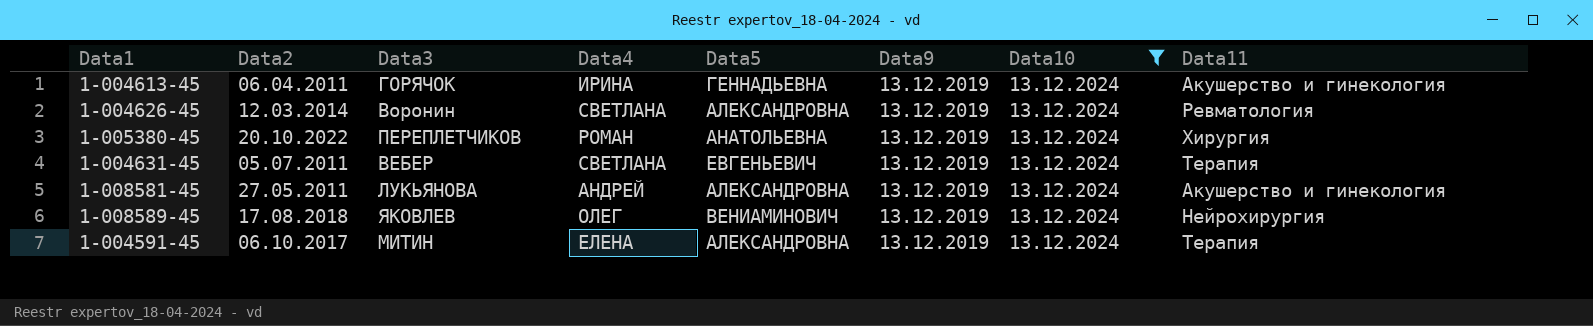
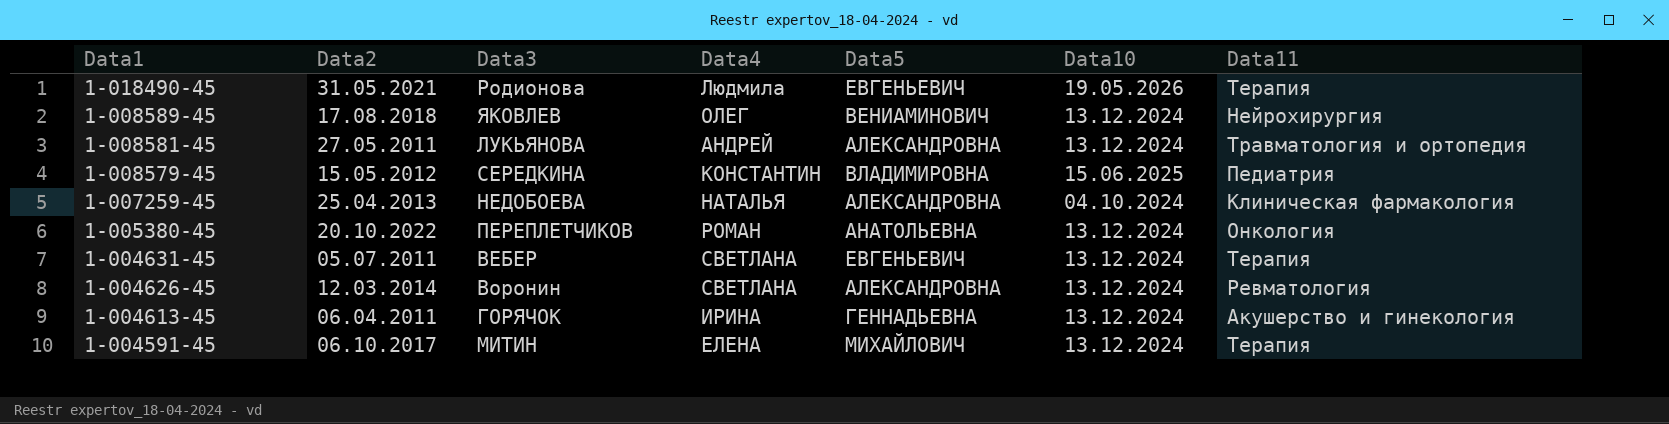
filter: Data10 = 13.12.2024 -> none
row order: none -> Data1 descending
column Data9 | position: 6 -> none
1-008581-45 | Data11: Акушерство и гинекология -> Травматология и ортопедия
1-005380-45 | Data11: Хирургия -> Онкология
1-004591-45 | Data5: АЛЕКСАНДРОВНА -> МИХАЙЛОВИЧ

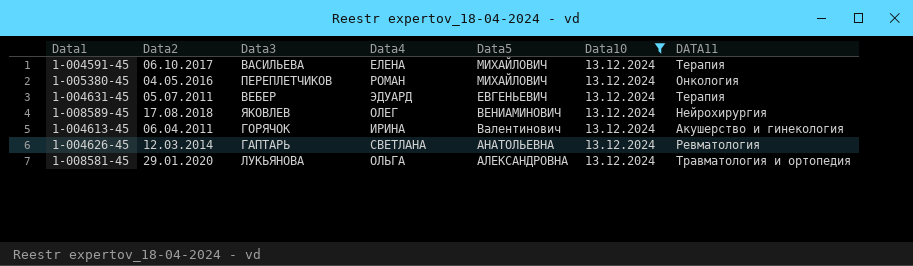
filter: none -> Data10 = 13.12.2024
row order: Data1 descending -> Data5 descending
column name: Data11 -> DATA11
1-004591-45 | Data3: МИТИН -> ВАСИЛЬЕВА
1-005380-45 | Data2: 20.10.2022 -> 04.05.2016
1-005380-45 | Data5: АНАТОЛЬЕВНА -> МИХАЙЛОВИЧ
1-004631-45 | Data4: СВЕТЛАНА -> ЭДУАРД
1-004613-45 | Data5: ГЕННАДЬЕВНА -> Валентинович
1-004626-45 | Data3: Воронин -> ГАПТАРЬ
1-004626-45 | Data5: АЛЕКСАНДРОВНА -> АНАТОЛЬЕВНА
1-008581-45 | Data2: 27.05.2011 -> 29.01.2020
1-008581-45 | Data4: АНДРЕЙ -> ОЛЬГА

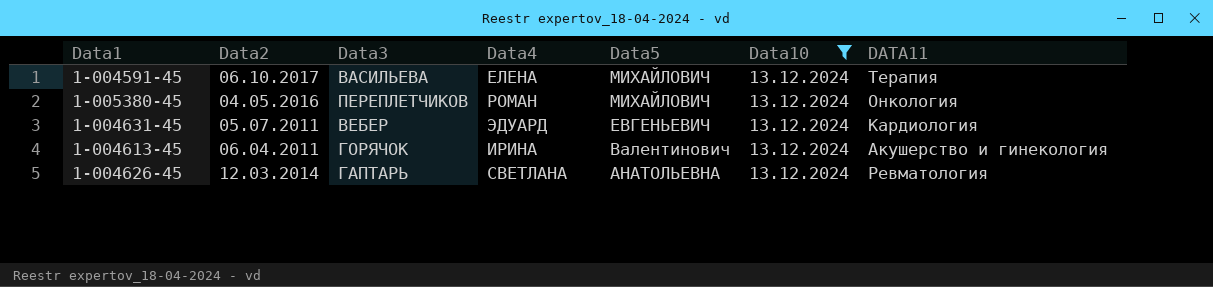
row 1-008589-45: 17.08.2018 | ЯКОВЛЕВ | ОЛЕГ | ВЕНИАМИНОВИЧ | 13.12.2024 | Нейрохирургия -> none
row 1-008581-45: 29.01.2020 | ЛУКЬЯНОВА | ОЛЬГА | АЛЕКСАНДРОВНА | 13.12.2024 | Травматология и ортопедия -> none
1-004631-45 | DATA11: Терапия -> Кардиология

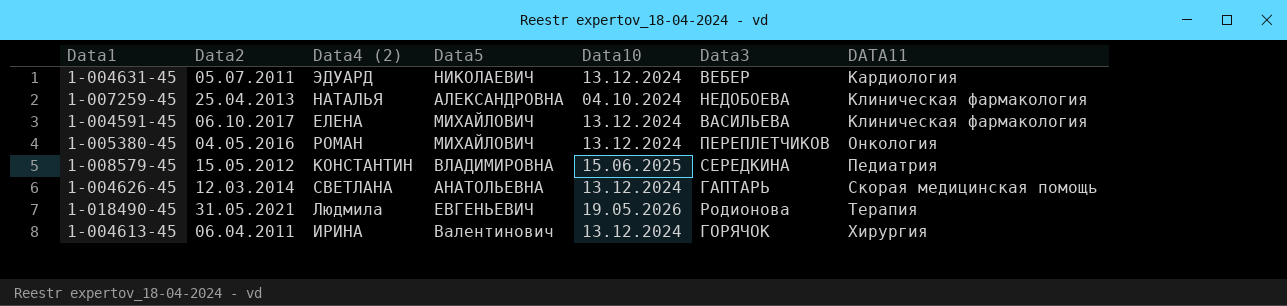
filter: Data10 = 13.12.2024 -> none
row order: Data5 descending -> DATA11 ascending
column name: Data4 -> Data4 (2)
column Data3 | position: 3 -> 6
1-004631-45 | Data5: ЕВГЕНЬЕВИЧ -> НИКОЛАЕВИЧ
1-004591-45 | DATA11: Терапия -> Клиническая фармакология
1-004626-45 | DATA11: Ревматология -> Скорая медицинская помощь
1-004613-45 | DATA11: Акушерство и гинекология -> Хирургия

